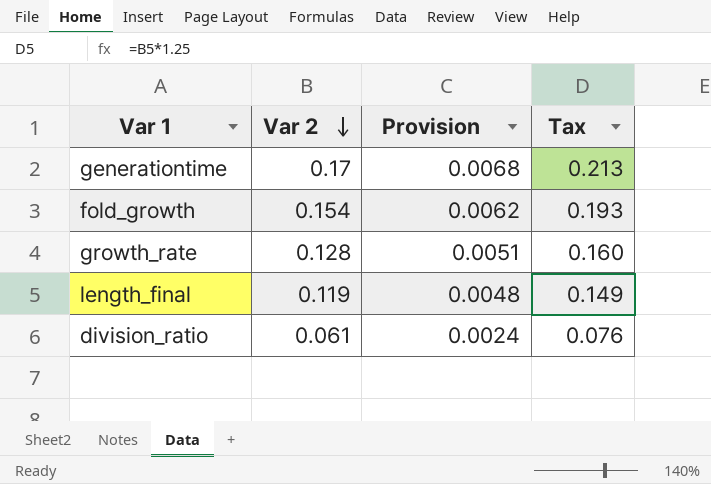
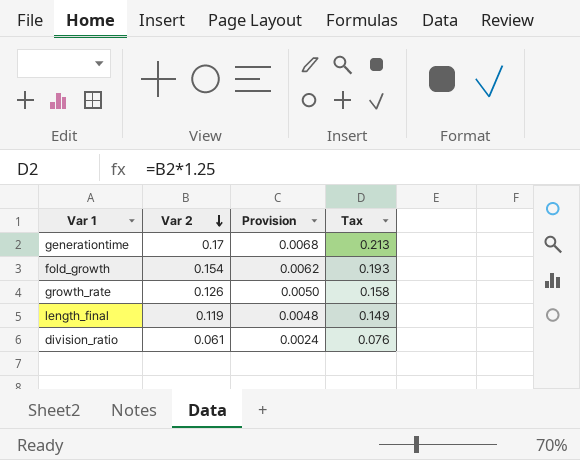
growth_rate | Var 2: 0.128 -> 0.126
growth_rate | Provision: 0.0051 -> 0.0050
growth_rate | Tax: 0.160 -> 0.158

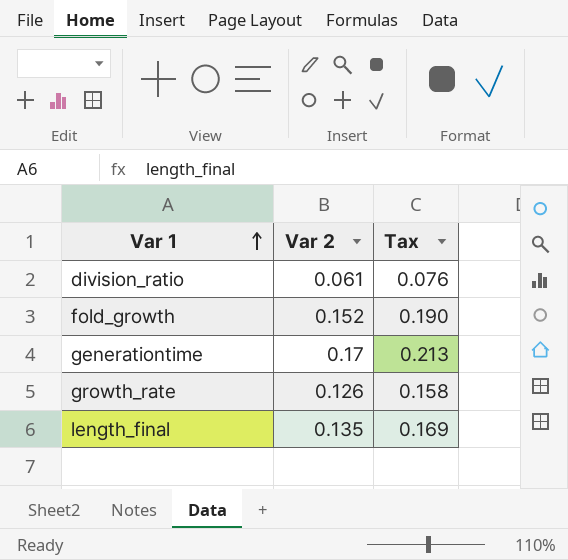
row order: Var 2 descending -> Var 1 ascending
column Provision | formula: [Var 2] * 0.04 -> none
fold_growth | Var 2: 0.154 -> 0.152
fold_growth | Tax: 0.193 -> 0.190
length_final | Var 2: 0.119 -> 0.135
length_final | Tax: 0.149 -> 0.169

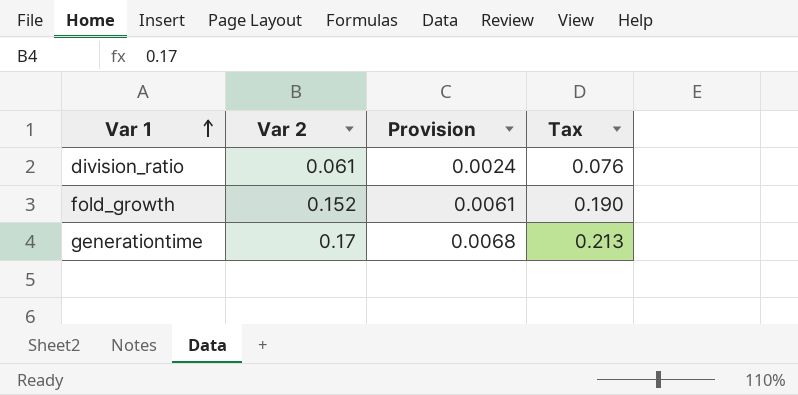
column Provision | formula: none -> [Var 2] * 0.04
row growth_rate: 0.126 | 0.158 -> none
row length_final: 0.135 | 0.169 -> none

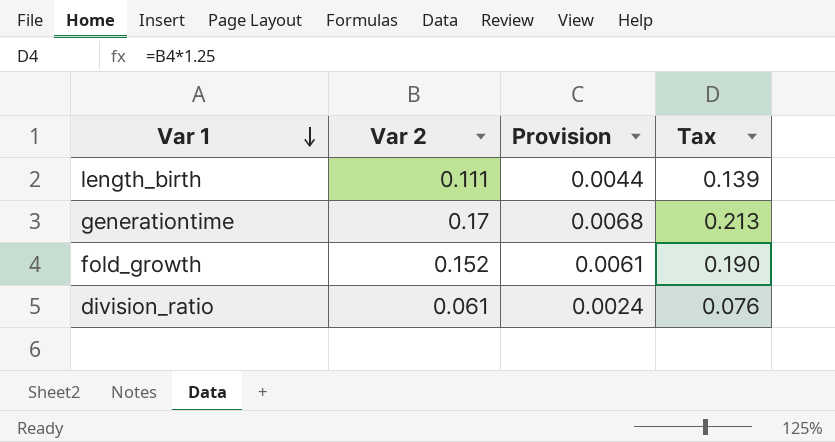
row order: Var 1 ascending -> Var 1 descending
row length_birth: none -> 0.111 | 0.0044 | 0.139

